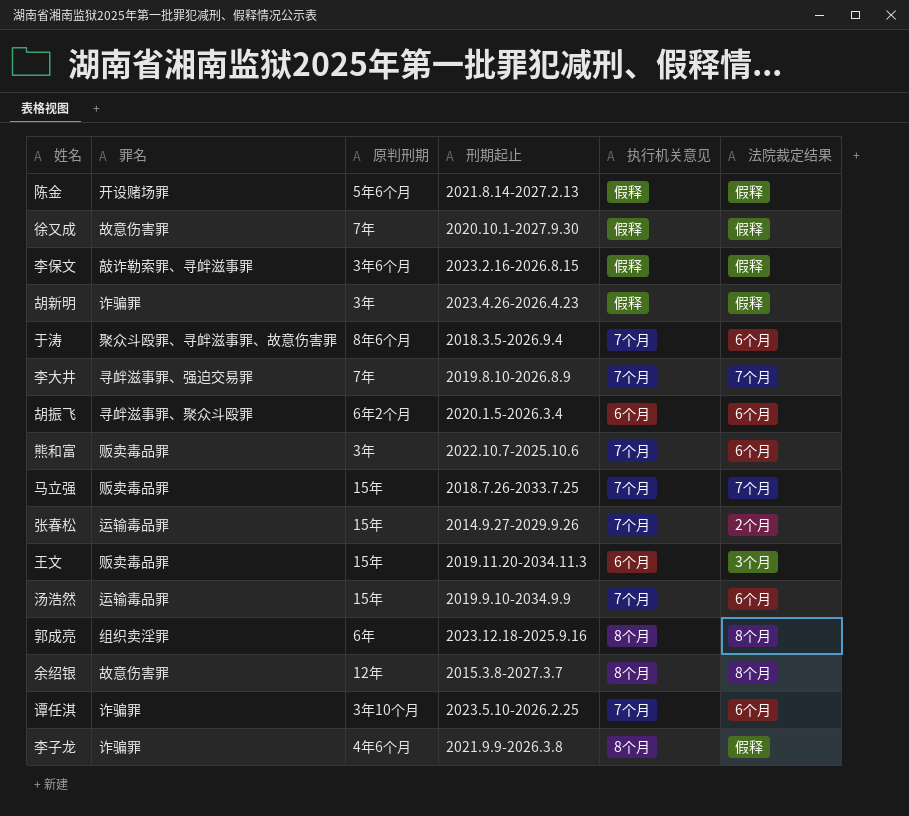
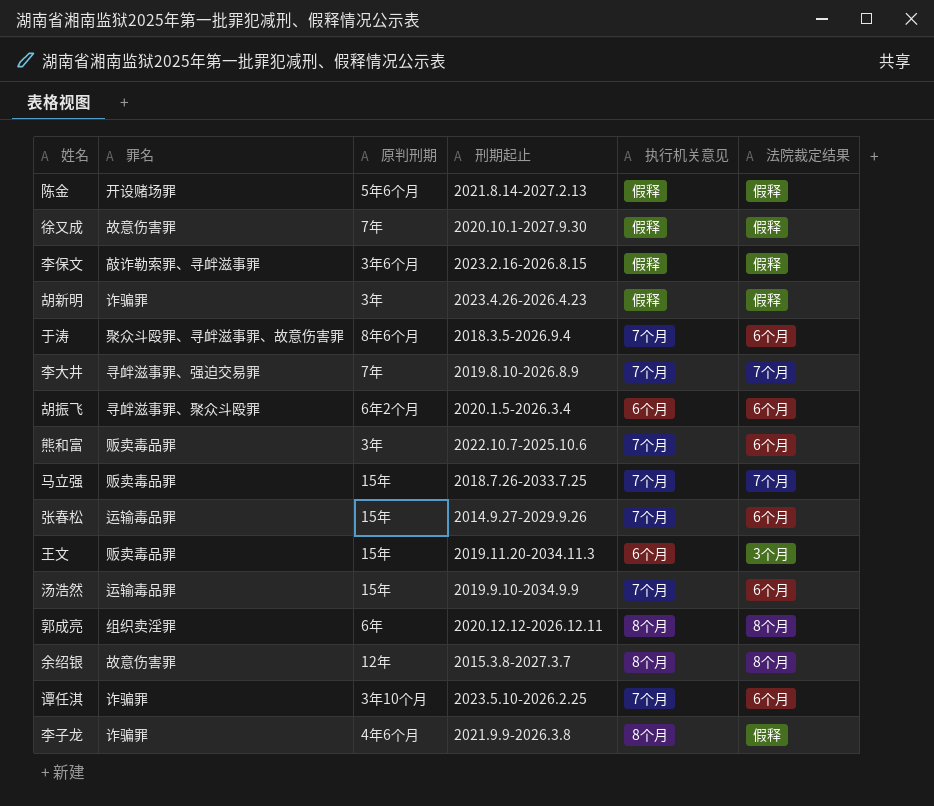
张春松 | 法院裁定结果: 2个月 -> 6个月
郭成亮 | 刑期起止: 2023.12.18-2025.9.16 -> 2020.12.12-2026.12.11

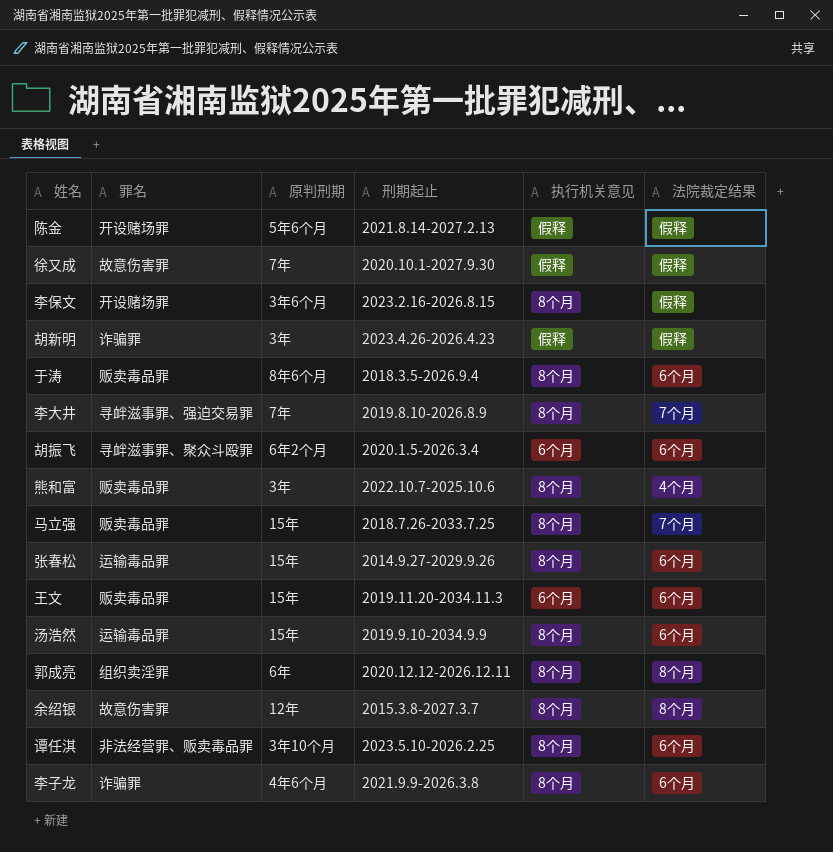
李保文 | 罪名: 敲诈勒索罪、寻衅滋事罪 -> 开设赌场罪
李保文 | 执行机关意见: 假释 -> 8个月
于涛 | 罪名: 聚众斗殴罪、寻衅滋事罪、故意伤害罪 -> 贩卖毒品罪
于涛 | 执行机关意见: 7个月 -> 8个月
李大井 | 执行机关意见: 7个月 -> 8个月
熊和富 | 执行机关意见: 7个月 -> 8个月
熊和富 | 法院裁定结果: 6个月 -> 4个月
马立强 | 执行机关意见: 7个月 -> 8个月
张春松 | 执行机关意见: 7个月 -> 8个月
王文 | 法院裁定结果: 3个月 -> 6个月
汤浩然 | 执行机关意见: 7个月 -> 8个月
谭任淇 | 罪名: 诈骗罪 -> 非法经营罪、贩卖毒品罪
谭任淇 | 执行机关意见: 7个月 -> 8个月
李子龙 | 法院裁定结果: 假释 -> 6个月

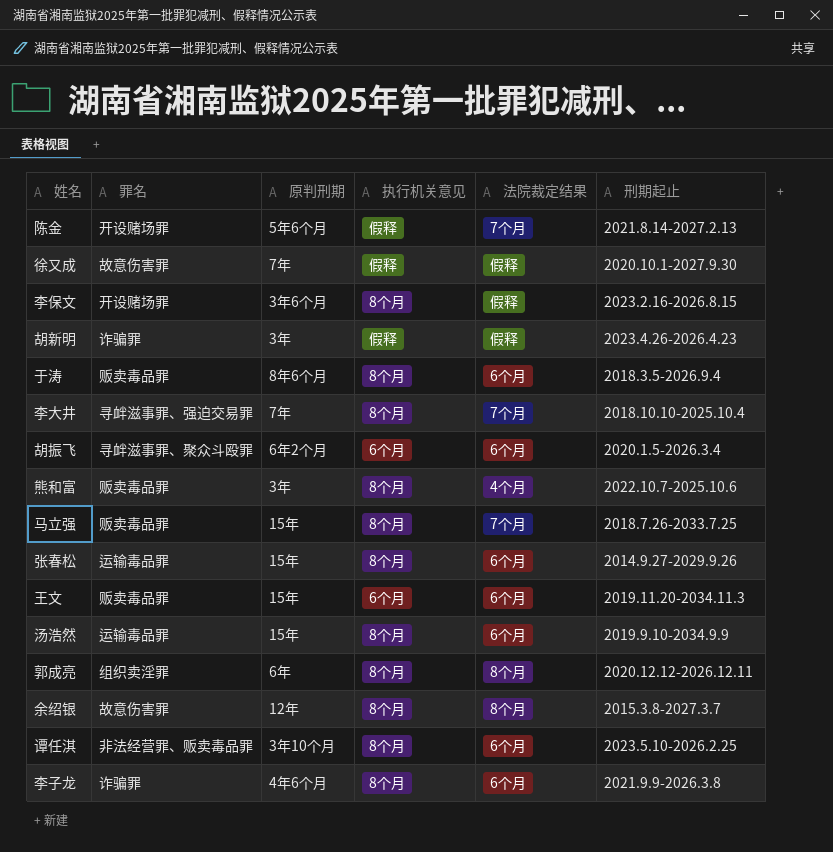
column 刑期起止 | position: 4 -> 6
陈金 | 法院裁定结果: 假释 -> 7个月
李大井 | 刑期起止: 2019.8.10-2026.8.9 -> 2018.10.10-2025.10.4

